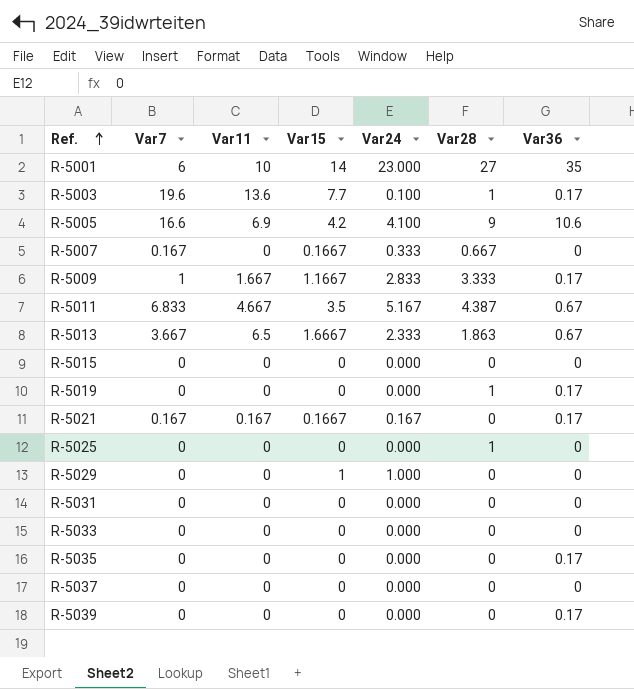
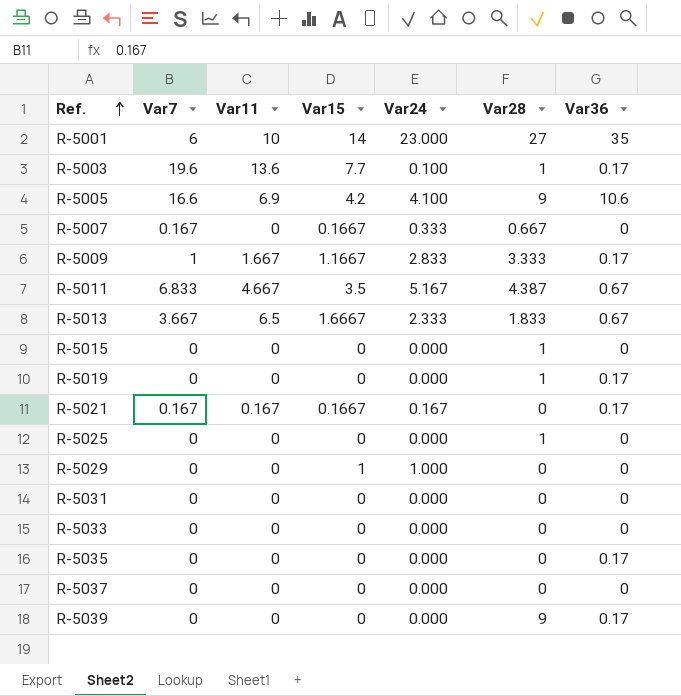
R-5013 | Var28: 1.863 -> 1.833
R-5015 | Var28: 0 -> 1
R-5039 | Var28: 0 -> 9

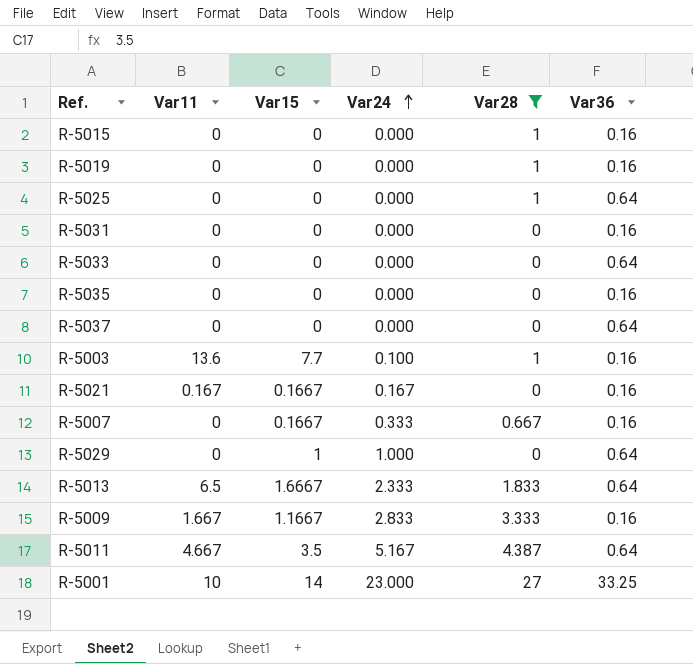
filter: none -> Var28 != 9
row order: Ref. ascending -> Var24 ascending
column Var7 | position: 2 -> none
R-5015 | Var36: 0 -> 0.16
R-5019 | Var36: 0.17 -> 0.16
R-5025 | Var36: 0 -> 0.64
R-5031 | Var36: 0 -> 0.16
R-5033 | Var36: 0 -> 0.64
R-5035 | Var36: 0.17 -> 0.16
R-5037 | Var36: 0 -> 0.64
R-5003 | Var36: 0.17 -> 0.16
R-5021 | Var36: 0.17 -> 0.16
R-5007 | Var36: 0 -> 0.16
R-5029 | Var36: 0 -> 0.64
R-5013 | Var36: 0.67 -> 0.64
R-5009 | Var36: 0.17 -> 0.16
R-5011 | Var36: 0.67 -> 0.64
R-5001 | Var36: 35 -> 33.25

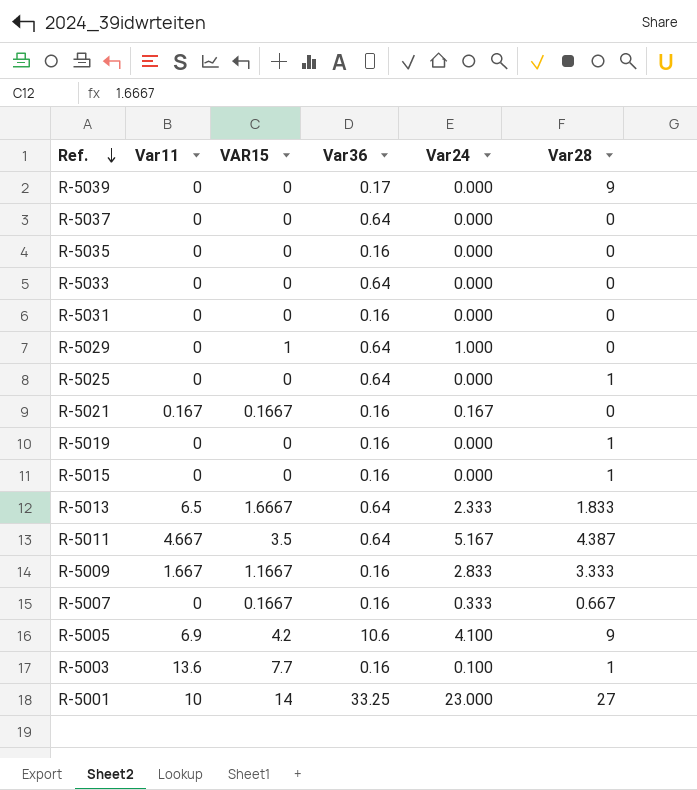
filter: Var28 != 9 -> none
row order: Var24 ascending -> Ref. descending
column name: Var15 -> VAR15
column Var36 | position: 6 -> 4

